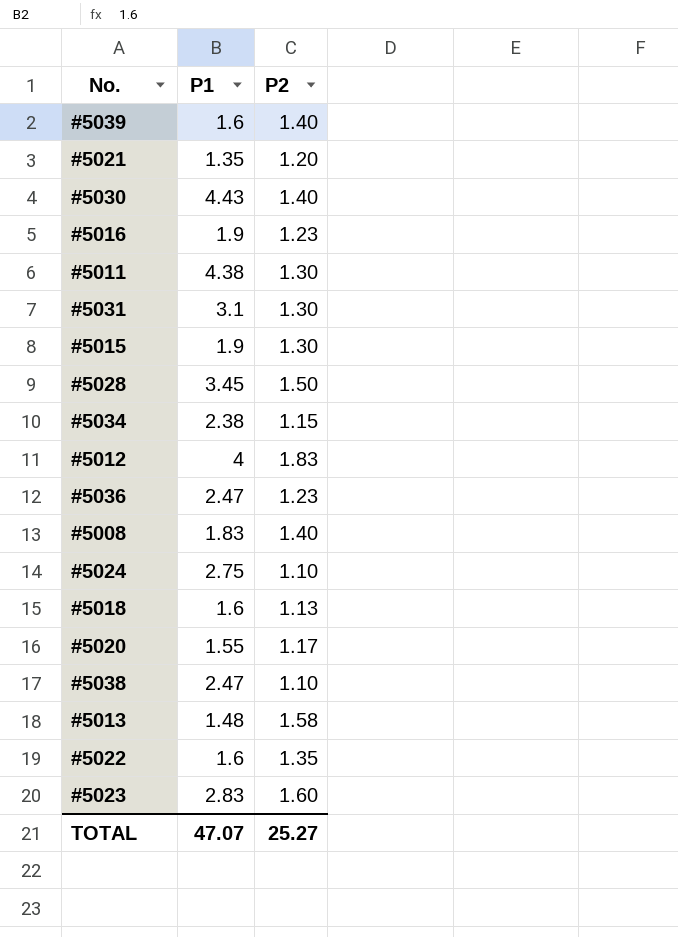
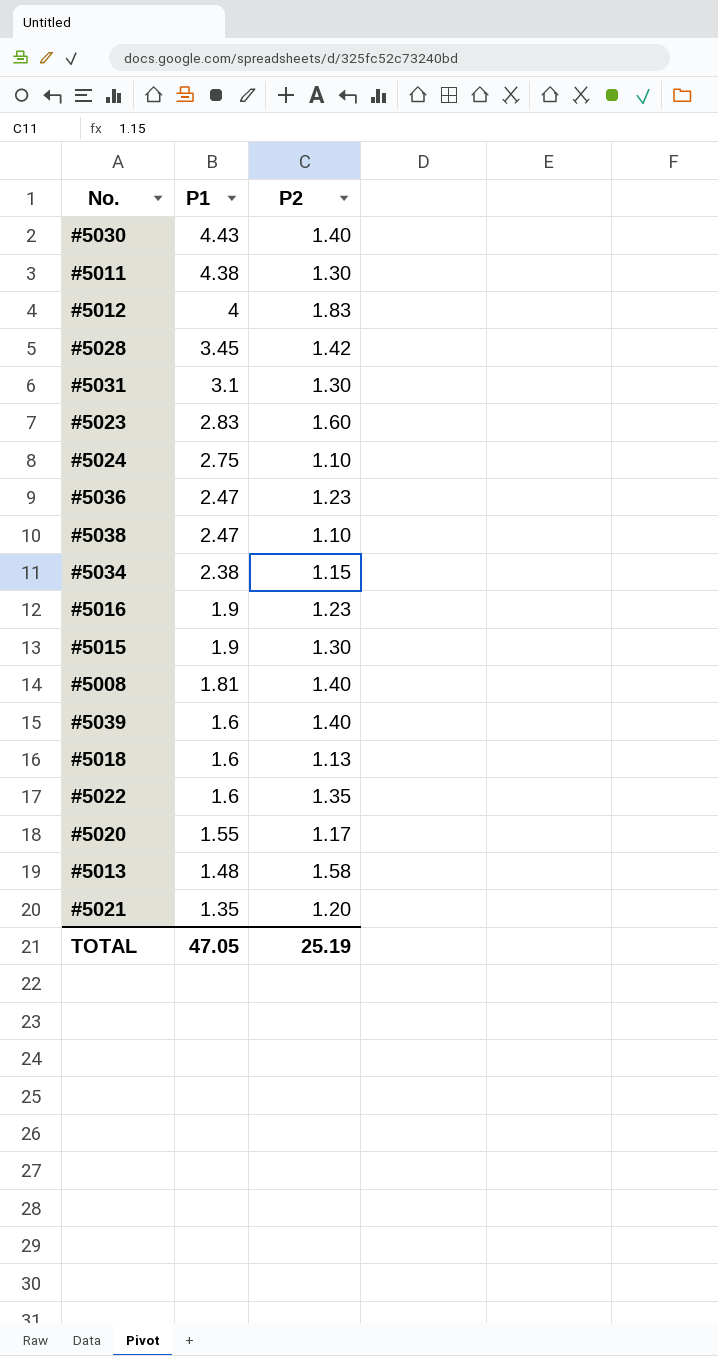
row order: none -> P1 descending
#5028 | P2: 1.50 -> 1.42
#5008 | P1: 1.83 -> 1.81
TOTAL | P1: 47.07 -> 47.05
TOTAL | P2: 25.27 -> 25.19

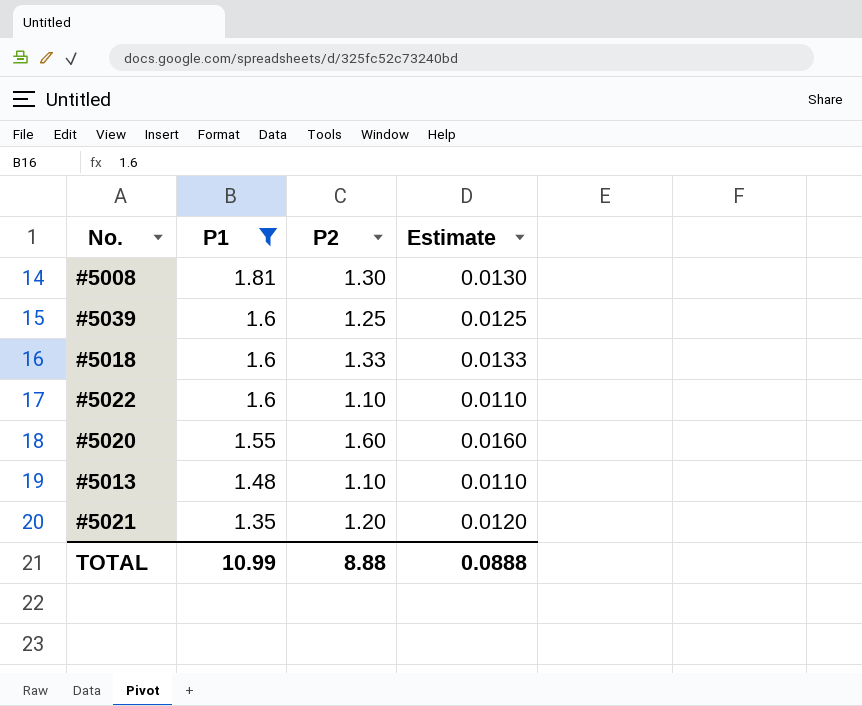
filter: none -> P1 <= 1.81
column Estimate | formula: none -> [P2] * 0.01
#5008 | P2: 1.40 -> 1.30
#5039 | P2: 1.40 -> 1.25
#5018 | P2: 1.13 -> 1.33
#5022 | P2: 1.35 -> 1.10
#5020 | P2: 1.17 -> 1.60
#5013 | P2: 1.58 -> 1.10
TOTAL | P1: 47.05 -> 10.99
TOTAL | P2: 25.19 -> 8.88

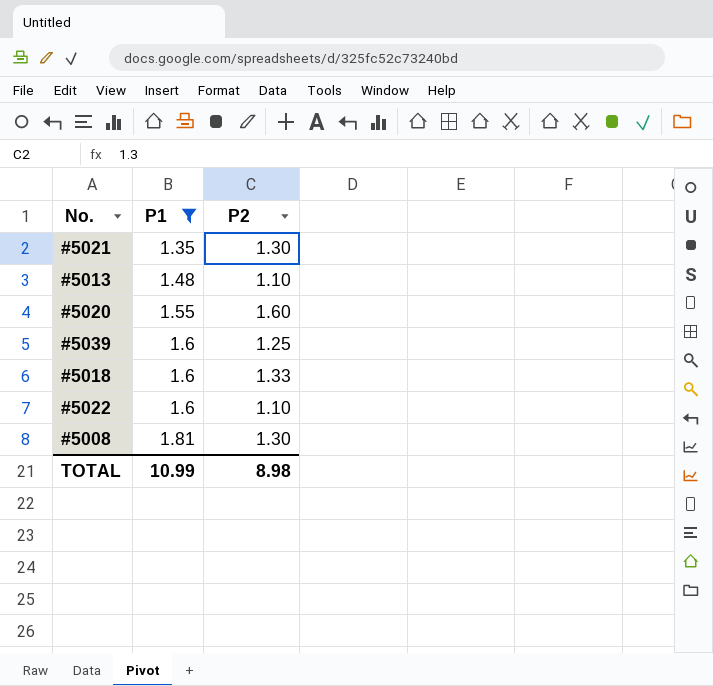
row order: P1 descending -> P1 ascending
column Estimate | formula: [P2] * 0.01 -> none
#5021 | P2: 1.20 -> 1.30
TOTAL | P2: 8.88 -> 8.98

